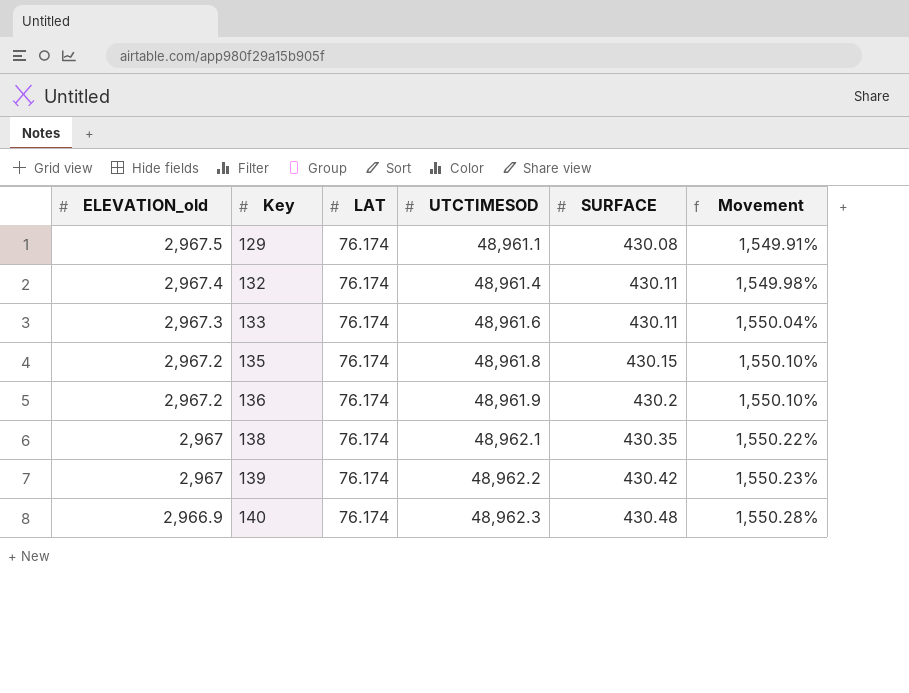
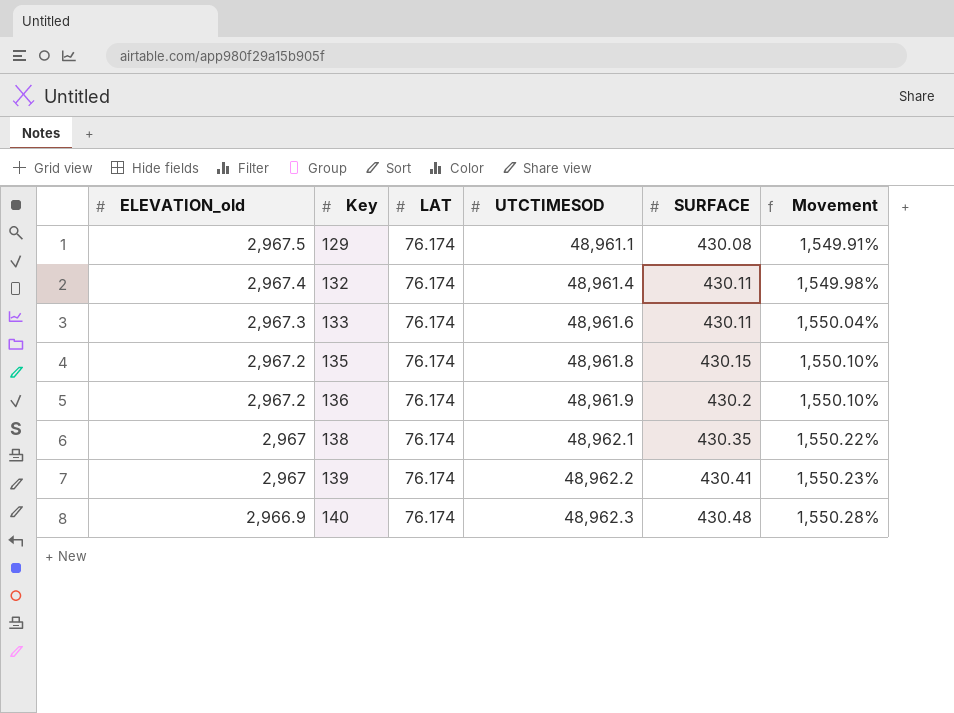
139 | SURFACE: 430.42 -> 430.41

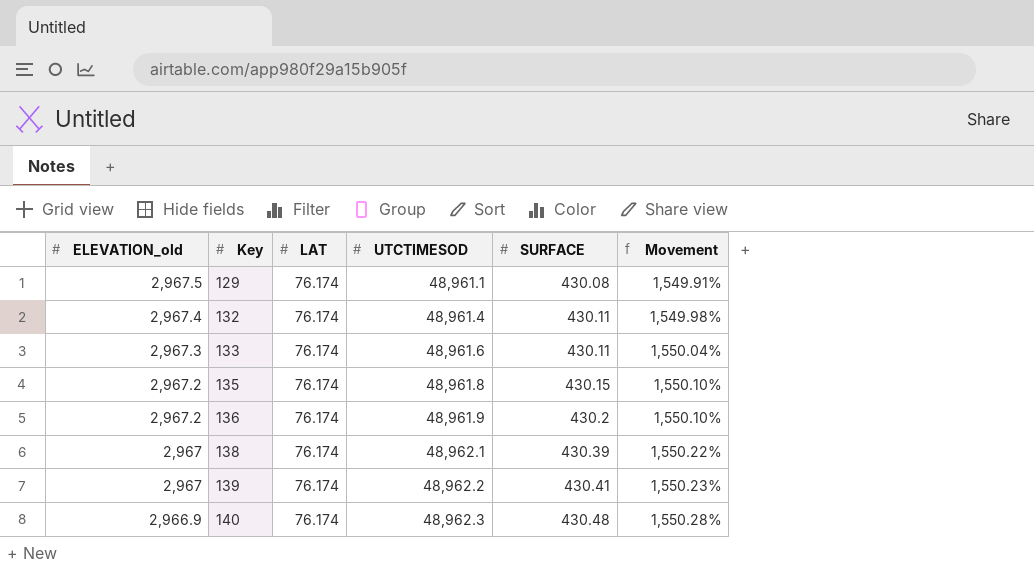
138 | SURFACE: 430.35 -> 430.39

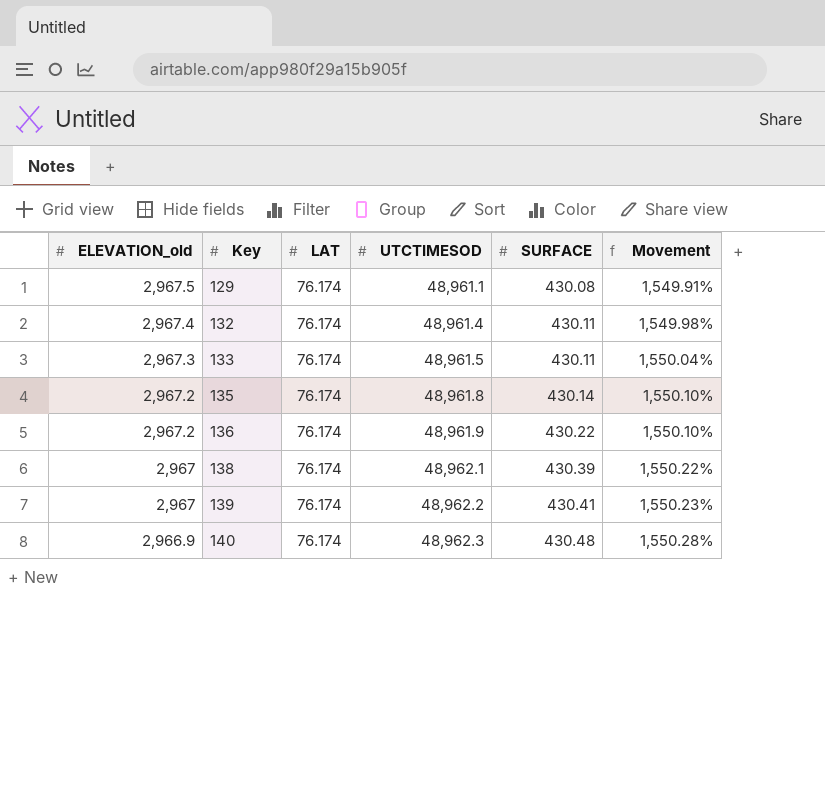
133 | UTCTIMESOD: 48,961.6 -> 48,961.5
135 | SURFACE: 430.15 -> 430.14
136 | SURFACE: 430.2 -> 430.22

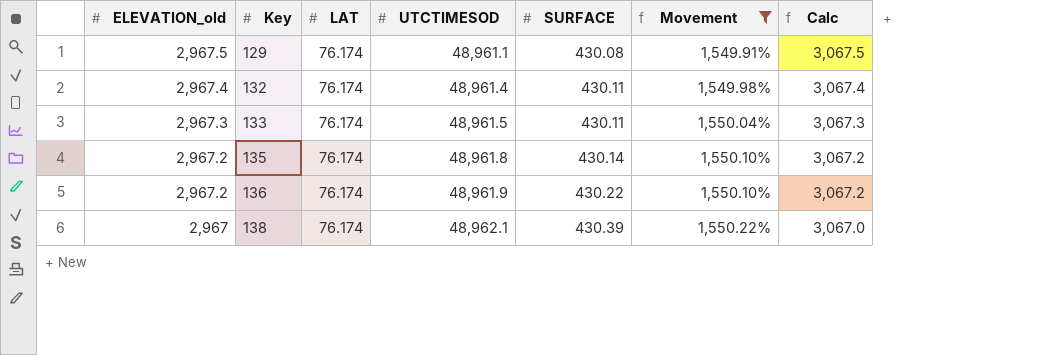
filter: none -> Movement <= 1,550.22%
column Calc | formula: none -> [ELEVATION_old] + 100

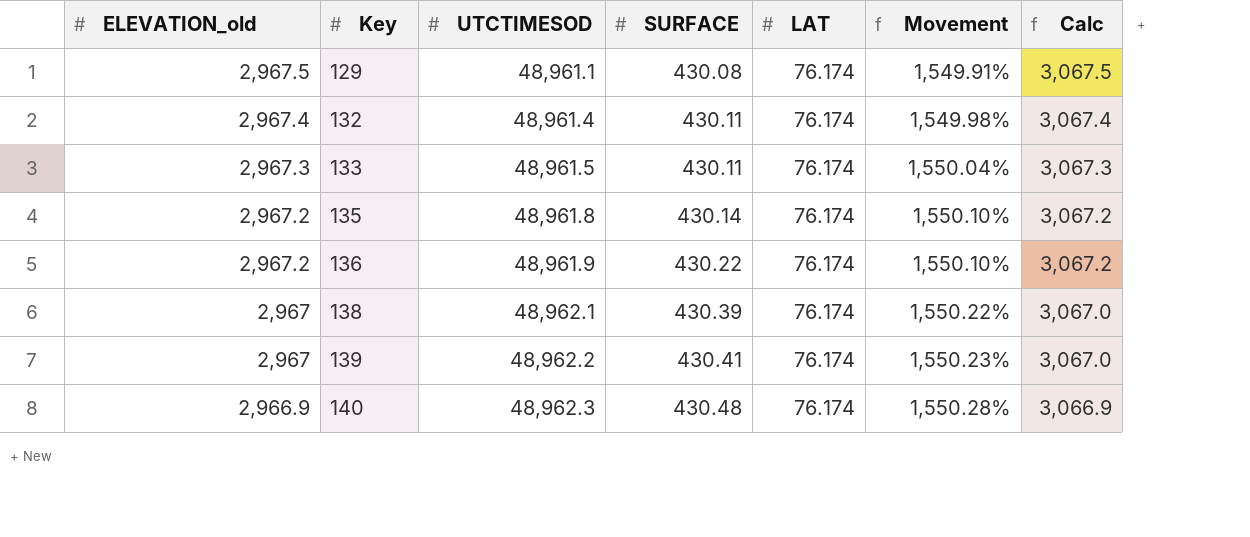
filter: Movement <= 1,550.22% -> none
column LAT | position: 3 -> 5

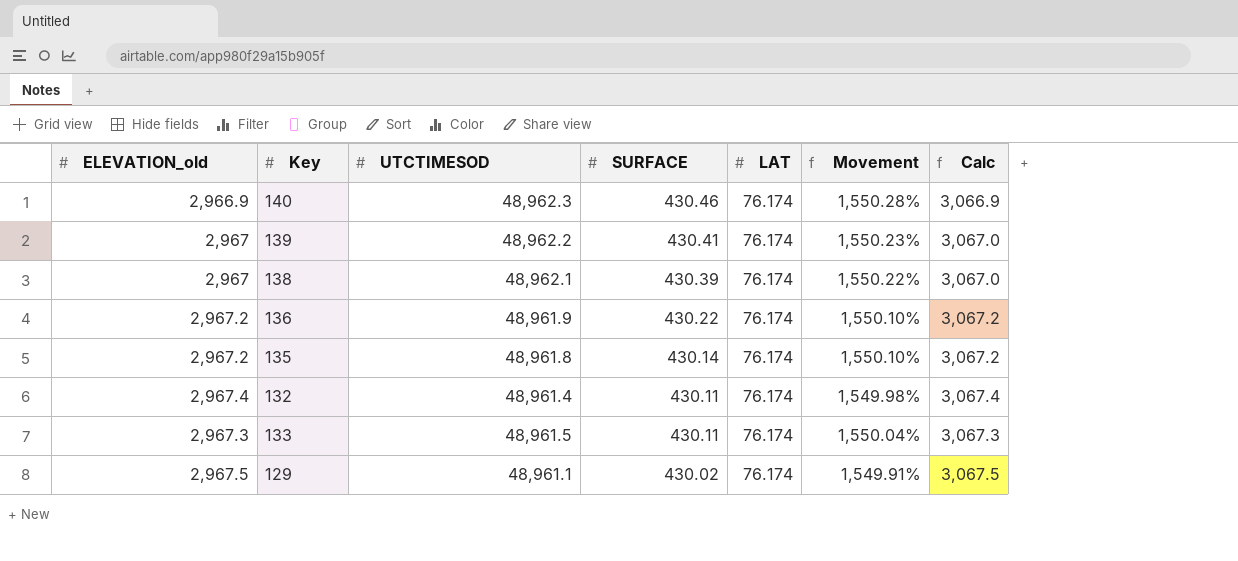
row order: ELEVATION_old descending -> SURFACE descending
140 | SURFACE: 430.48 -> 430.46
129 | SURFACE: 430.08 -> 430.02

